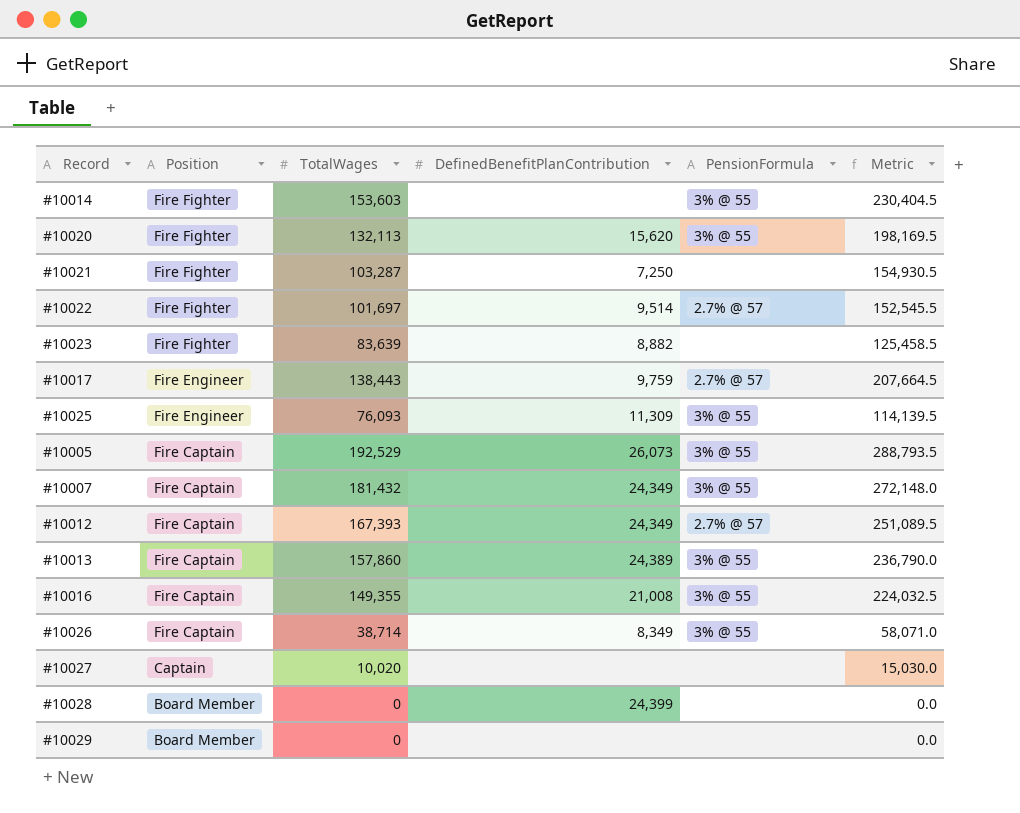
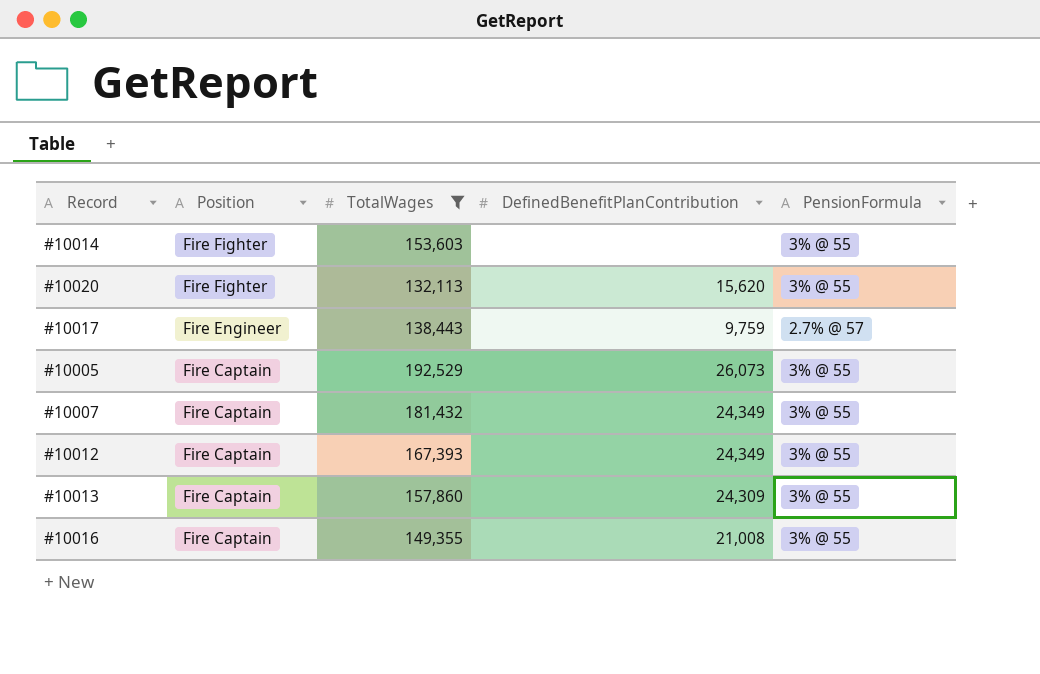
filter: none -> TotalWages >= 132,113
column Metric | formula: [TotalWages] * 1.5 -> none
#10012 | PensionFormula: 2.7% @ 57 -> 3% @ 55
#10013 | DefinedBenefitPlanContribution: 24,389 -> 24,309

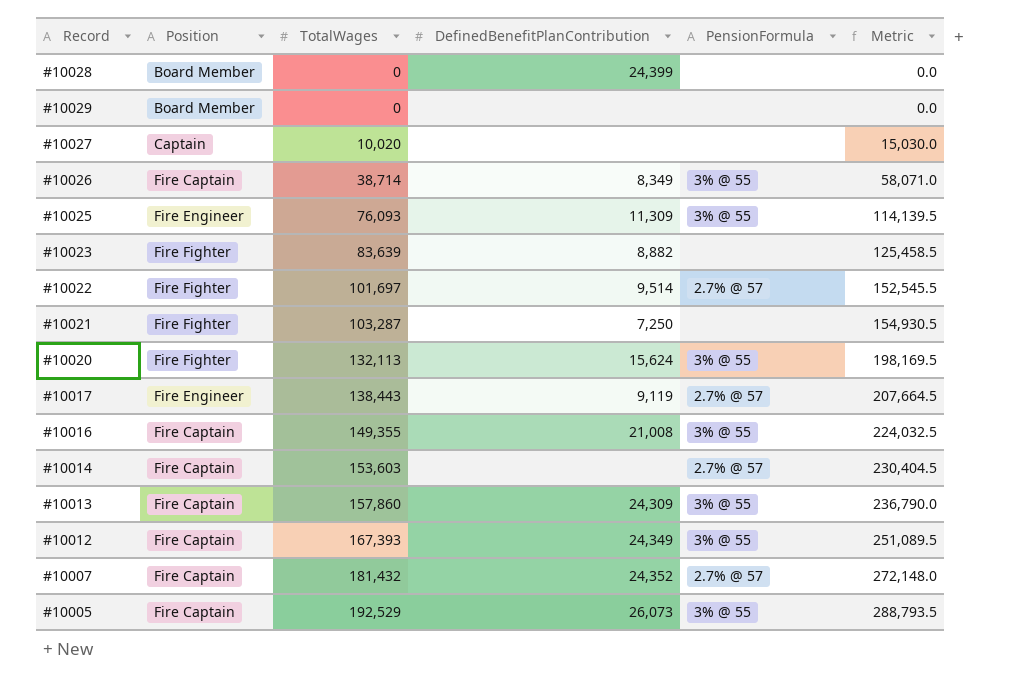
filter: TotalWages >= 132,113 -> none
row order: Position descending -> TotalWages ascending
column Metric | formula: none -> [TotalWages] * 1.5
#10020 | DefinedBenefitPlanContribution: 15,620 -> 15,624
#10017 | DefinedBenefitPlanContribution: 9,759 -> 9,119
#10014 | Position: Fire Fighter -> Fire Captain
#10014 | PensionFormula: 3% @ 55 -> 2.7% @ 57
#10007 | DefinedBenefitPlanContribution: 24,349 -> 24,352
#10007 | PensionFormula: 3% @ 55 -> 2.7% @ 57

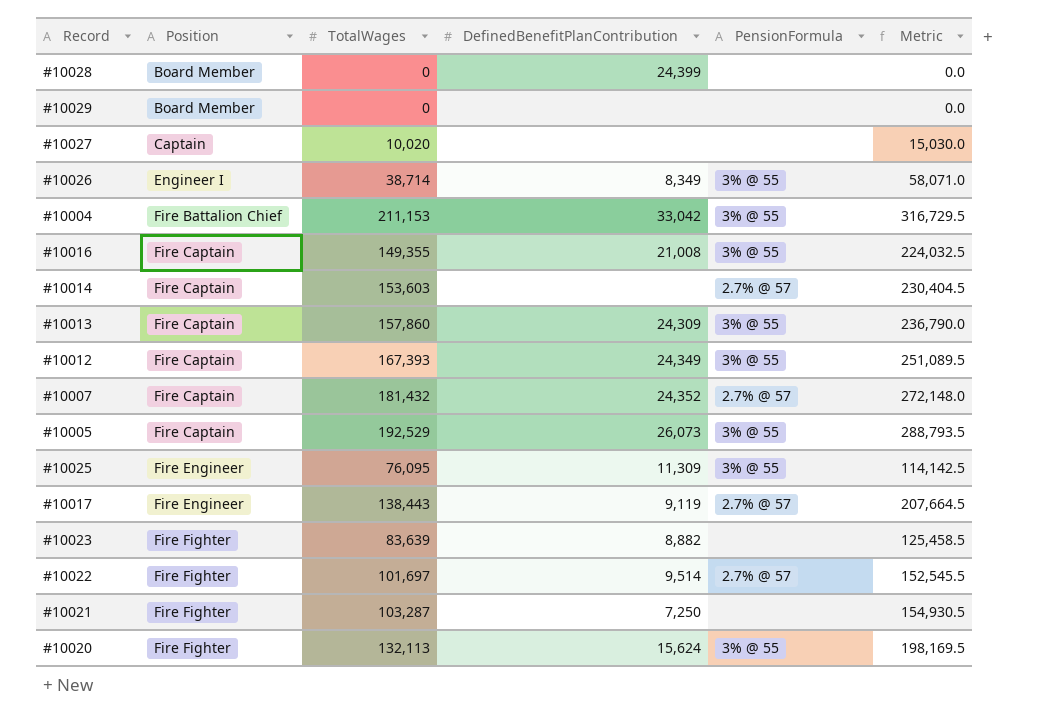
row order: TotalWages ascending -> Position ascending
#10026 | Position: Fire Captain -> Engineer I
row #10004: none -> Fire Battalion Chief | 211,153 | 33,042 | 3% @ 55 | 316,729.5
#10025 | TotalWages: 76,093 -> 76,095
#10025 | Metric: 114,139.5 -> 114,142.5

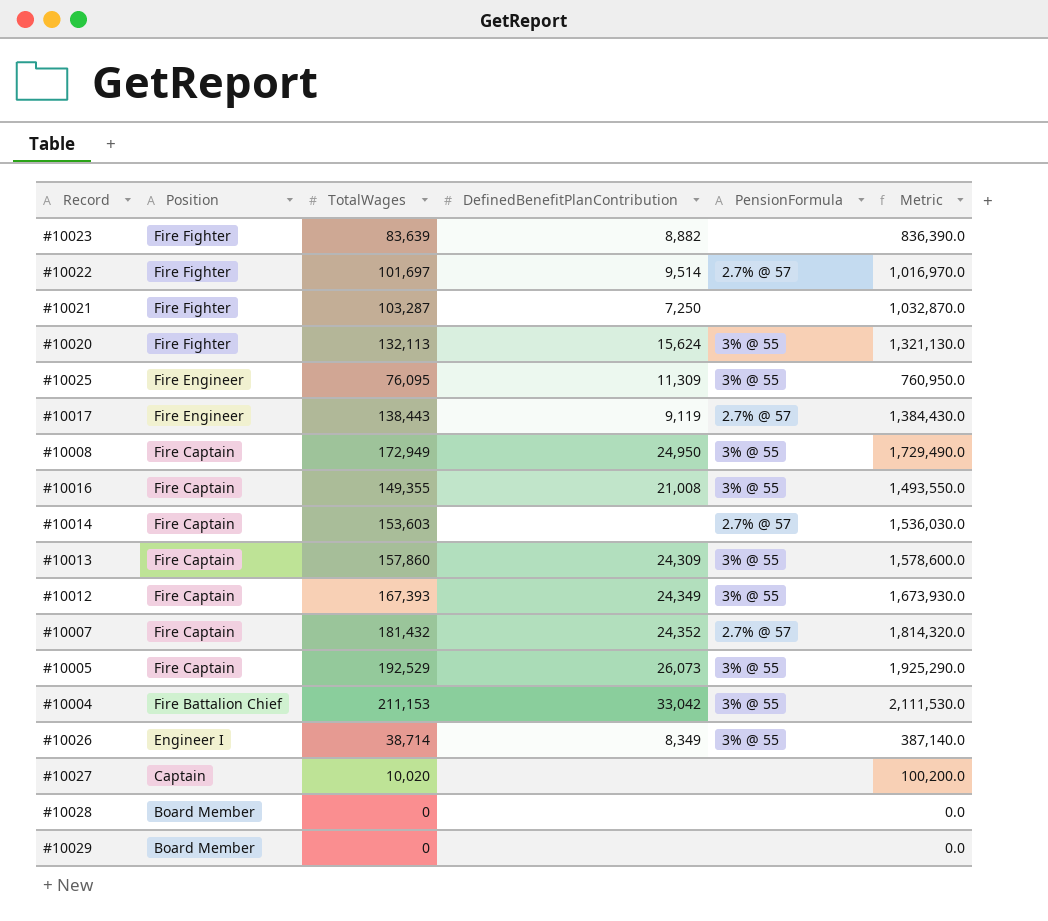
row order: Position ascending -> Position descending
column Metric | formula: [TotalWages] * 1.5 -> [TotalWages] * 10
row #10008: none -> Fire Captain | 172,949 | 24,950 | 3% @ 55 | 1,729,490.0
#10028 | DefinedBenefitPlanContribution: 24,399 -> none

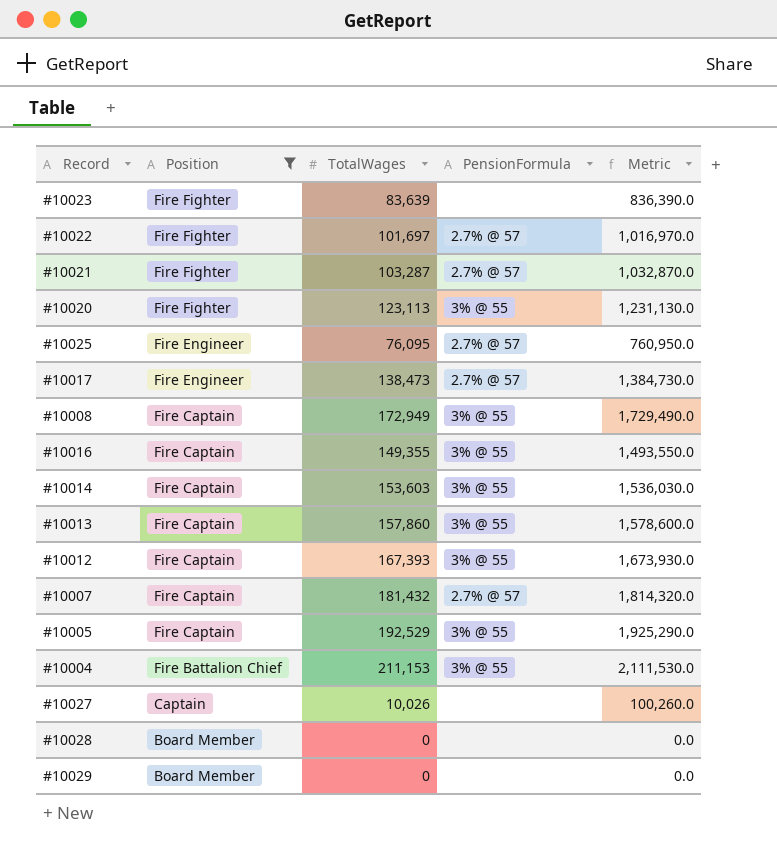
filter: none -> Position != Engineer I
column DefinedBenefitPlanContribution | position: 4 -> none
#10021 | PensionFormula: none -> 2.7% @ 57
#10020 | TotalWages: 132,113 -> 123,113
#10020 | Metric: 1,321,130.0 -> 1,231,130.0
#10025 | PensionFormula: 3% @ 55 -> 2.7% @ 57
#10017 | TotalWages: 138,443 -> 138,473
#10017 | Metric: 1,384,430.0 -> 1,384,730.0
#10014 | PensionFormula: 2.7% @ 57 -> 3% @ 55
#10027 | TotalWages: 10,020 -> 10,026
#10027 | Metric: 100,200.0 -> 100,260.0

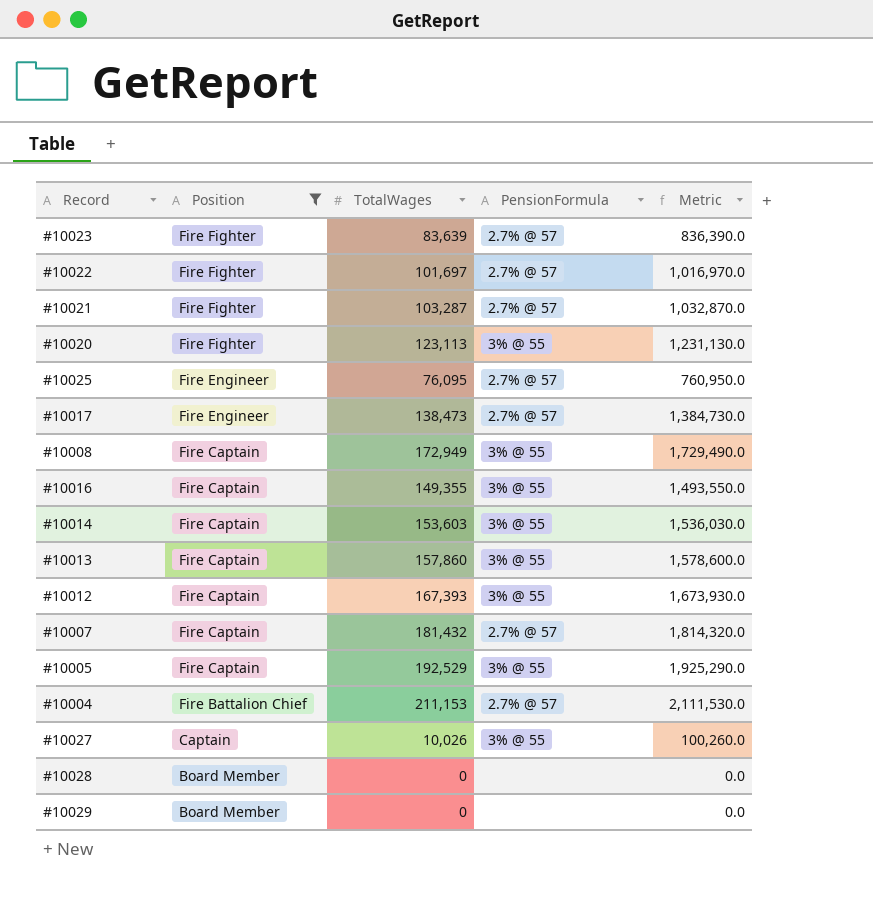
#10023 | PensionFormula: none -> 2.7% @ 57
#10004 | PensionFormula: 3% @ 55 -> 2.7% @ 57
#10027 | PensionFormula: none -> 3% @ 55

